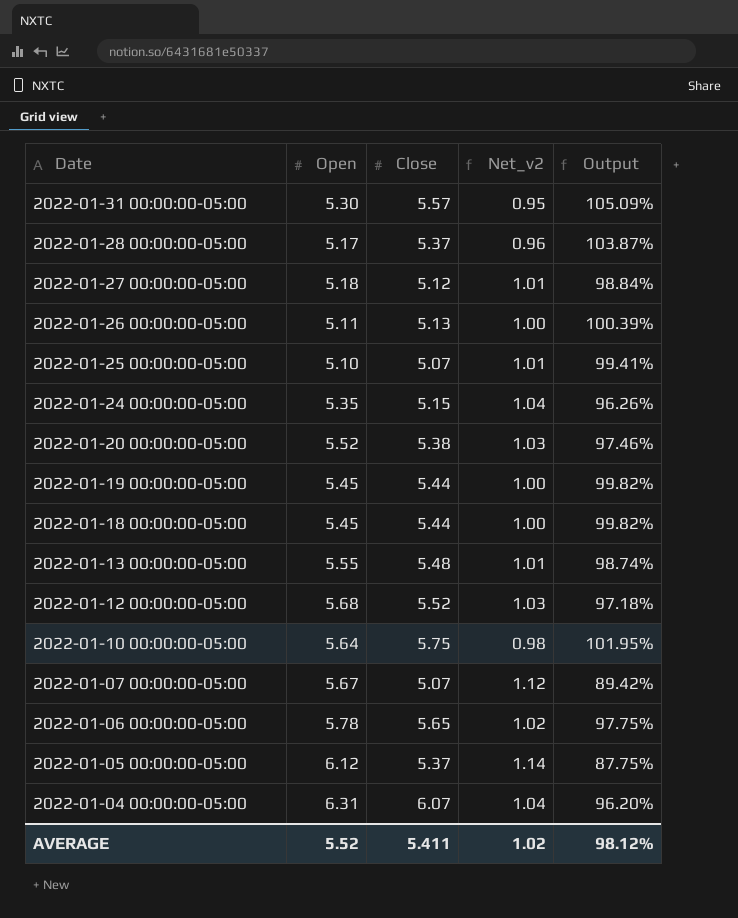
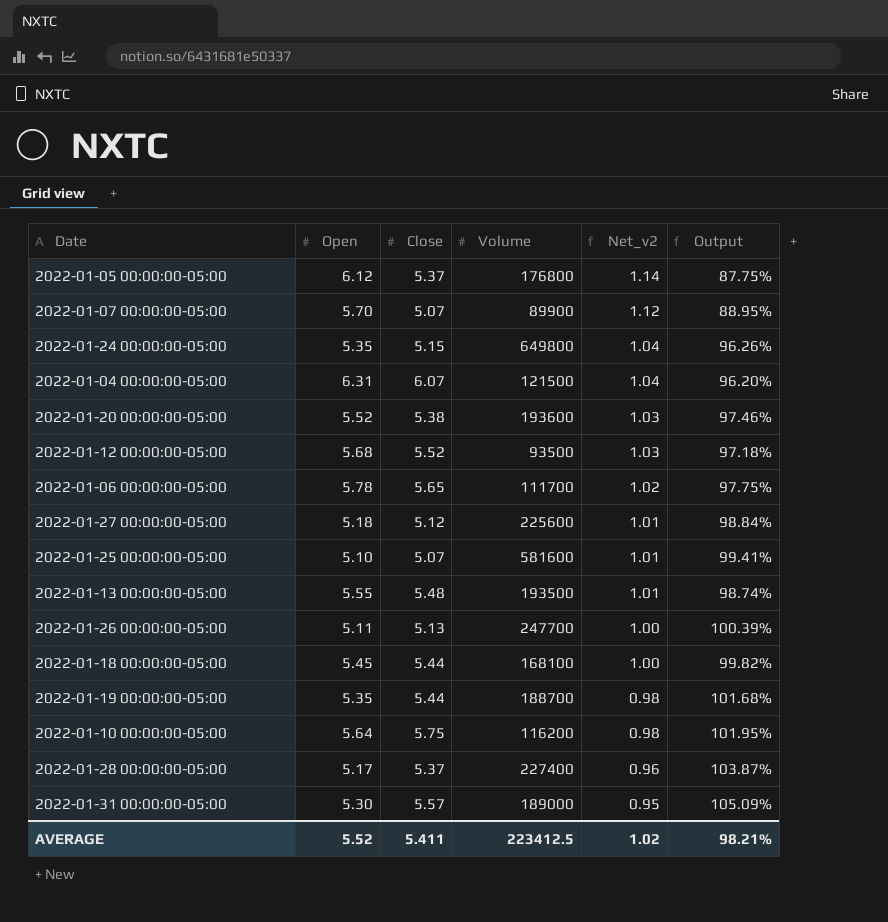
row order: Date descending -> Net_v2 descending
column Volume | position: none -> 4
2022-01-07 00:00:00-05:00 | Open: 5.67 -> 5.70
2022-01-07 00:00:00-05:00 | Output: 89.42% -> 88.95%
2022-01-19 00:00:00-05:00 | Open: 5.45 -> 5.35
2022-01-19 00:00:00-05:00 | Net_v2: 1.00 -> 0.98
2022-01-19 00:00:00-05:00 | Output: 99.82% -> 101.68%
AVERAGE | Output: 98.12% -> 98.21%

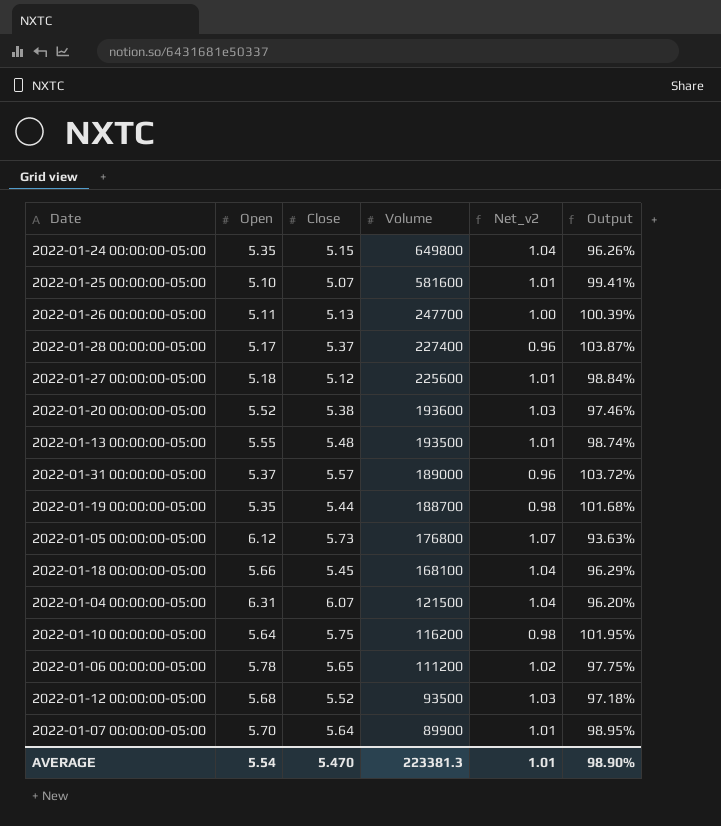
row order: Net_v2 descending -> Volume descending
2022-01-31 00:00:00-05:00 | Open: 5.30 -> 5.37
2022-01-31 00:00:00-05:00 | Net_v2: 0.95 -> 0.96
2022-01-31 00:00:00-05:00 | Output: 105.09% -> 103.72%
2022-01-05 00:00:00-05:00 | Close: 5.37 -> 5.73
2022-01-05 00:00:00-05:00 | Net_v2: 1.14 -> 1.07
2022-01-05 00:00:00-05:00 | Output: 87.75% -> 93.63%
2022-01-18 00:00:00-05:00 | Open: 5.45 -> 5.66
2022-01-18 00:00:00-05:00 | Close: 5.44 -> 5.45
2022-01-18 00:00:00-05:00 | Net_v2: 1.00 -> 1.04
2022-01-18 00:00:00-05:00 | Output: 99.82% -> 96.29%
2022-01-06 00:00:00-05:00 | Volume: 111700 -> 111200
2022-01-07 00:00:00-05:00 | Close: 5.07 -> 5.64
2022-01-07 00:00:00-05:00 | Net_v2: 1.12 -> 1.01
2022-01-07 00:00:00-05:00 | Output: 88.95% -> 98.95%
AVERAGE | Open: 5.52 -> 5.54
AVERAGE | Close: 5.411 -> 5.470
AVERAGE | Volume: 223412.5 -> 223381.3
AVERAGE | Net_v2: 1.02 -> 1.01
AVERAGE | Output: 98.21% -> 98.90%

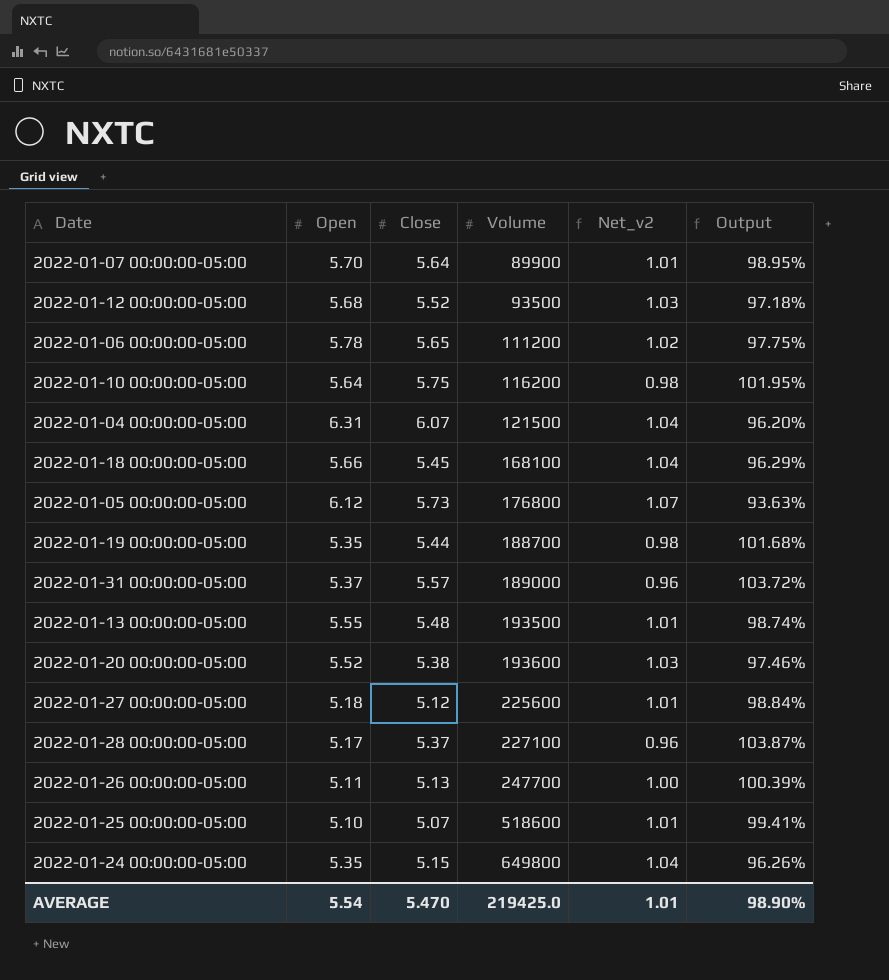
row order: Volume descending -> Volume ascending
2022-01-28 00:00:00-05:00 | Volume: 227400 -> 227100
2022-01-25 00:00:00-05:00 | Volume: 581600 -> 518600
AVERAGE | Volume: 223381.3 -> 219425.0

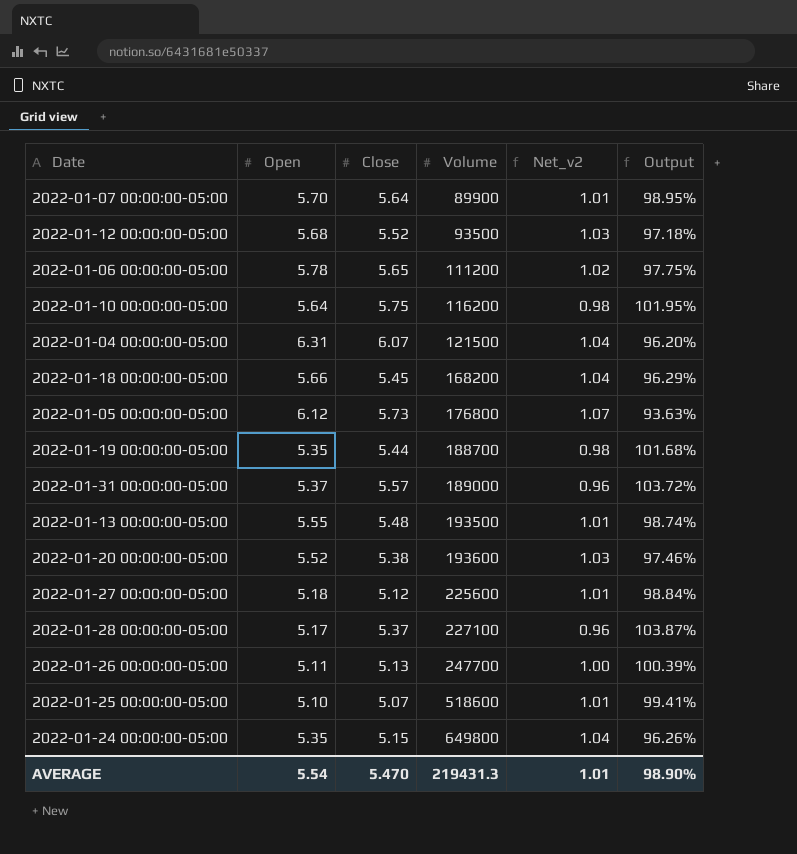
2022-01-18 00:00:00-05:00 | Volume: 168100 -> 168200
AVERAGE | Volume: 219425.0 -> 219431.3

